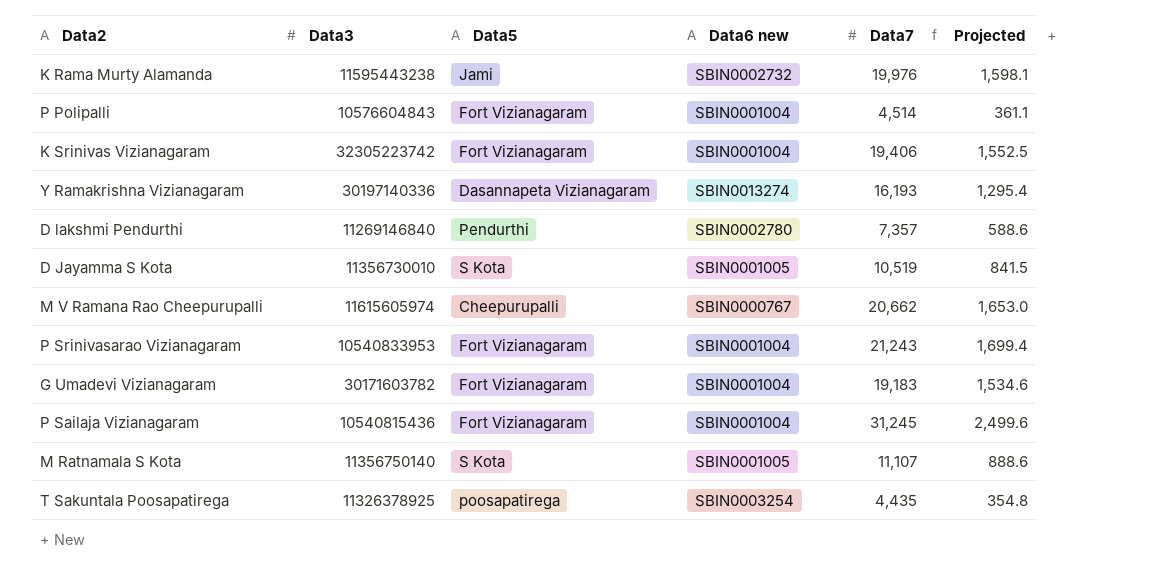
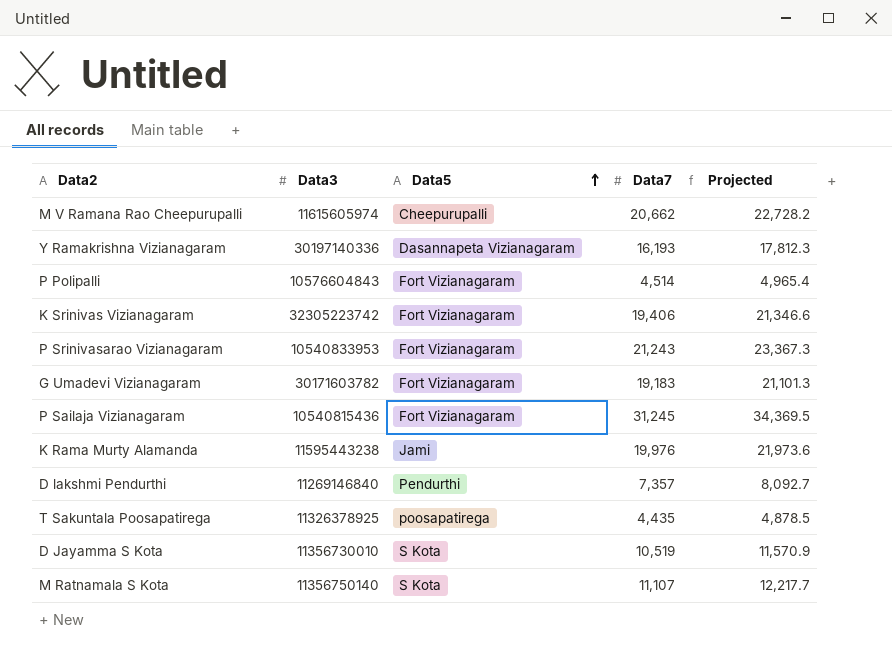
row order: none -> Data5 ascending
column Data6 new | position: 4 -> none
column Projected | formula: [Data7] * 0.08 -> [Data7] * 1.1

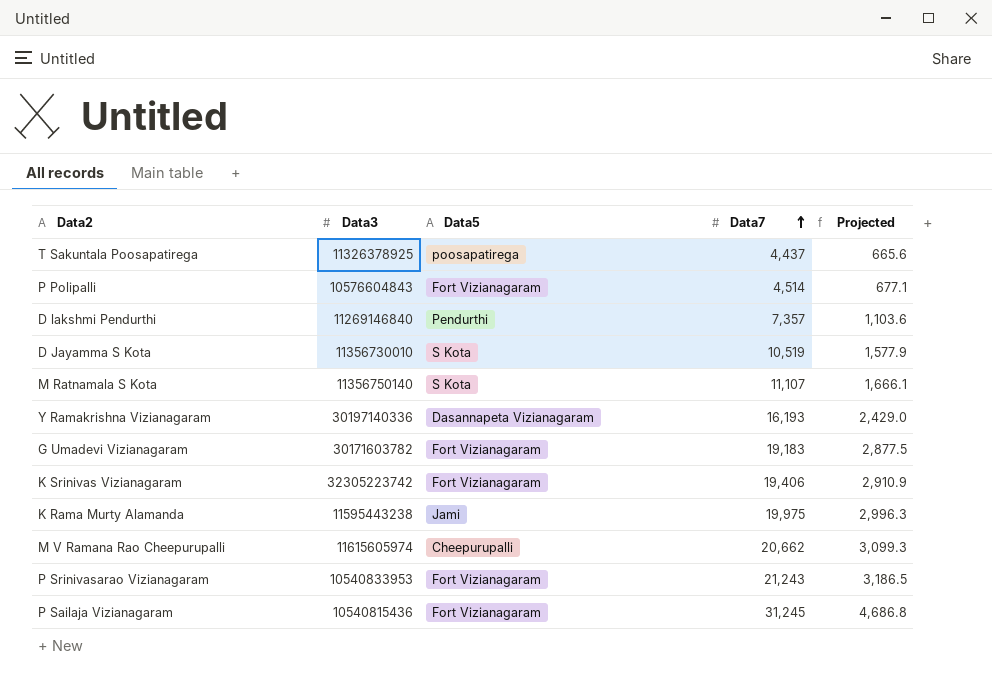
row order: Data5 ascending -> Data7 ascending
column Projected | formula: [Data7] * 1.1 -> [Data7] * 0.15
T Sakuntala Poosapatirega | Data7: 4,435 -> 4,437
K Rama Murty Alamanda | Data7: 19,976 -> 19,975

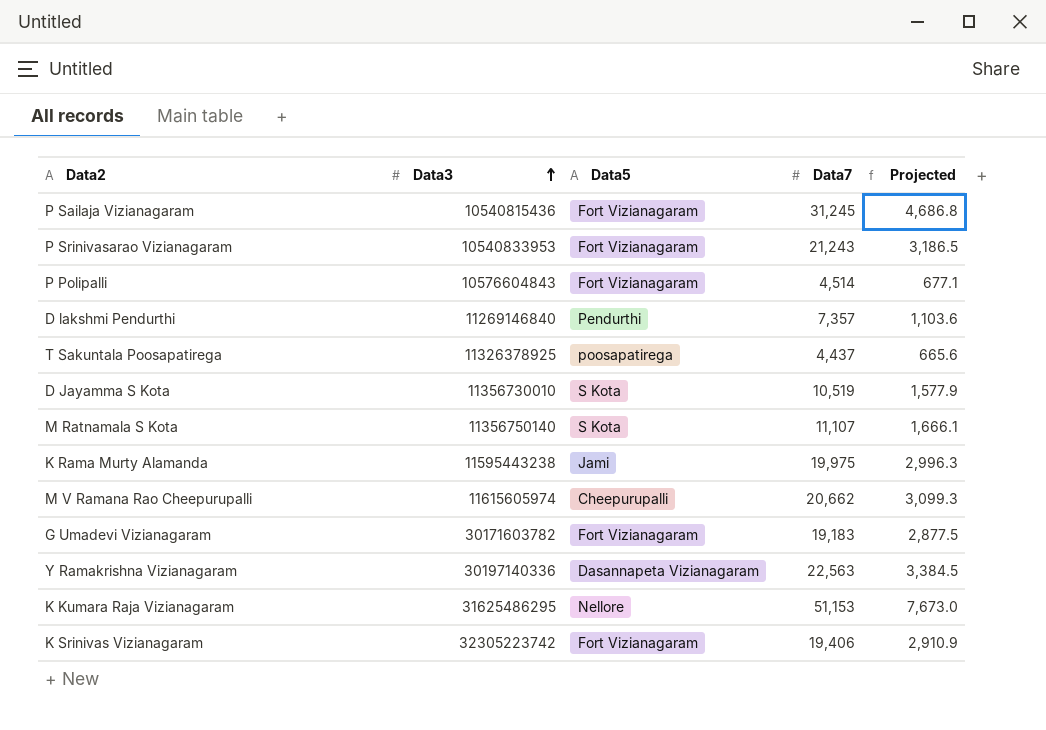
row order: Data7 ascending -> Data3 ascending
Y Ramakrishna Vizianagaram | Data7: 16,193 -> 22,563
Y Ramakrishna Vizianagaram | Projected: 2,429.0 -> 3,384.5
row K Kumara Raja Vizianagaram: none -> 31625486295 | Nellore | 51,153 | 7,673.0

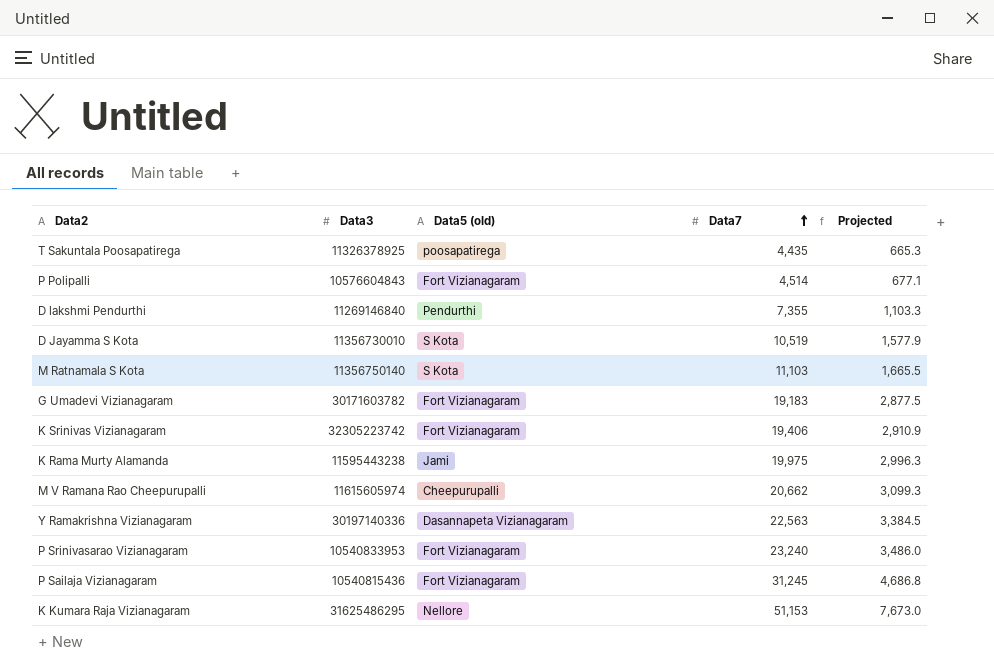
row order: Data3 ascending -> Data7 ascending
column name: Data5 -> Data5 (old)
T Sakuntala Poosapatirega | Data7: 4,437 -> 4,435
T Sakuntala Poosapatirega | Projected: 665.6 -> 665.3
D lakshmi Pendurthi | Data7: 7,357 -> 7,355
D lakshmi Pendurthi | Projected: 1,103.6 -> 1,103.3
M Ratnamala S Kota | Data7: 11,107 -> 11,103
M Ratnamala S Kota | Projected: 1,666.1 -> 1,665.5
P Srinivasarao Vizianagaram | Data7: 21,243 -> 23,240
P Srinivasarao Vizianagaram | Projected: 3,186.5 -> 3,486.0

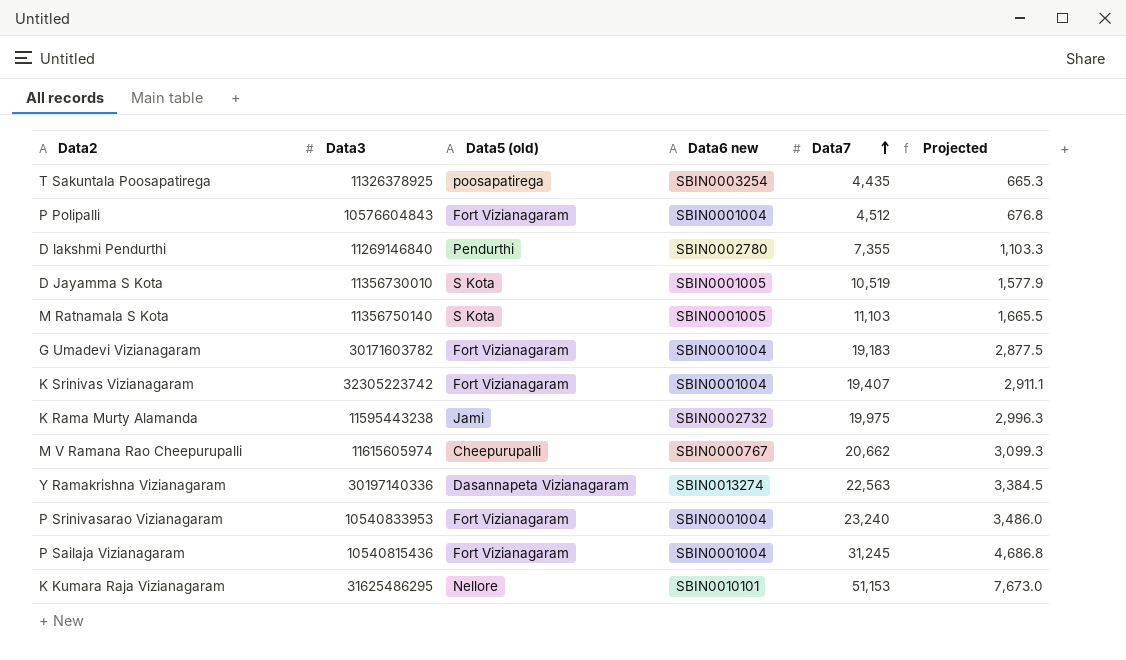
column Data6 new | position: none -> 4
P Polipalli | Data7: 4,514 -> 4,512
P Polipalli | Projected: 677.1 -> 676.8
K Srinivas Vizianagaram | Data7: 19,406 -> 19,407
K Srinivas Vizianagaram | Projected: 2,910.9 -> 2,911.1

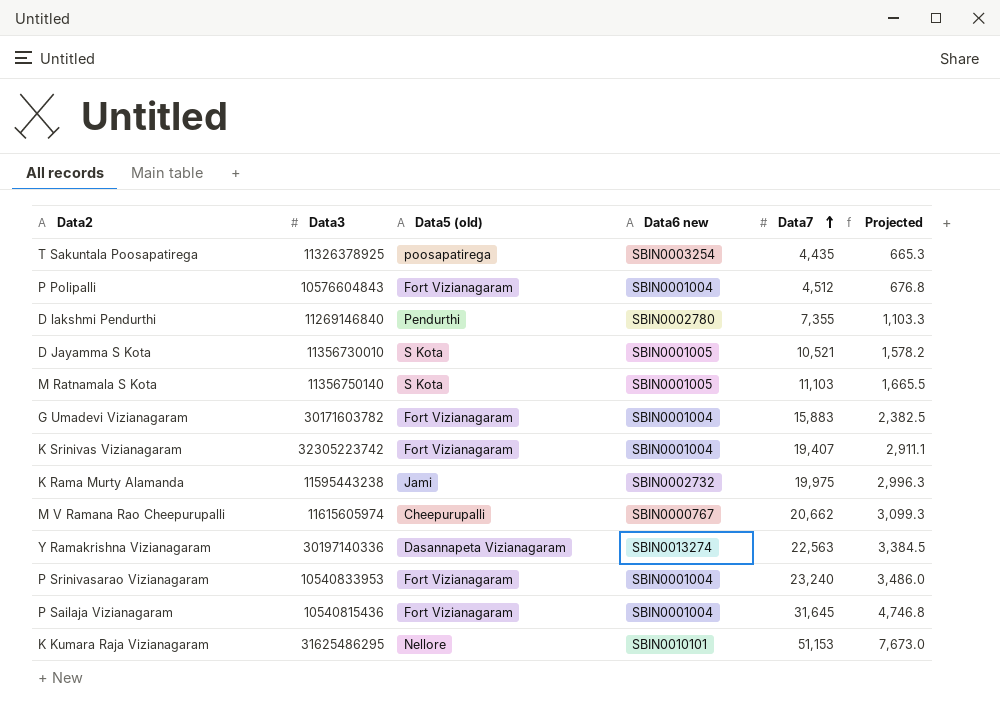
D Jayamma S Kota | Data7: 10,519 -> 10,521
D Jayamma S Kota | Projected: 1,577.9 -> 1,578.2
G Umadevi Vizianagaram | Data7: 19,183 -> 15,883
G Umadevi Vizianagaram | Projected: 2,877.5 -> 2,382.5
P Sailaja Vizianagaram | Data7: 31,245 -> 31,645
P Sailaja Vizianagaram | Projected: 4,686.8 -> 4,746.8

